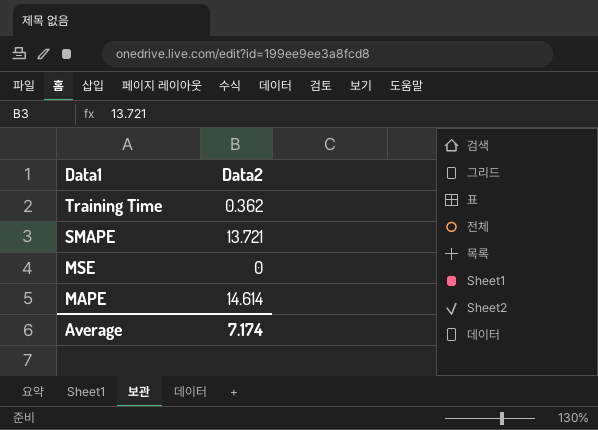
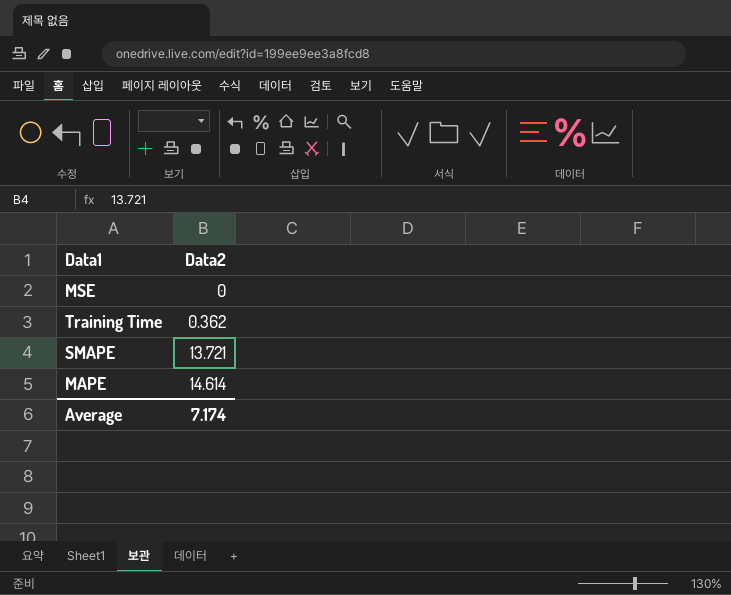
row order: Data1 descending -> Data2 ascending

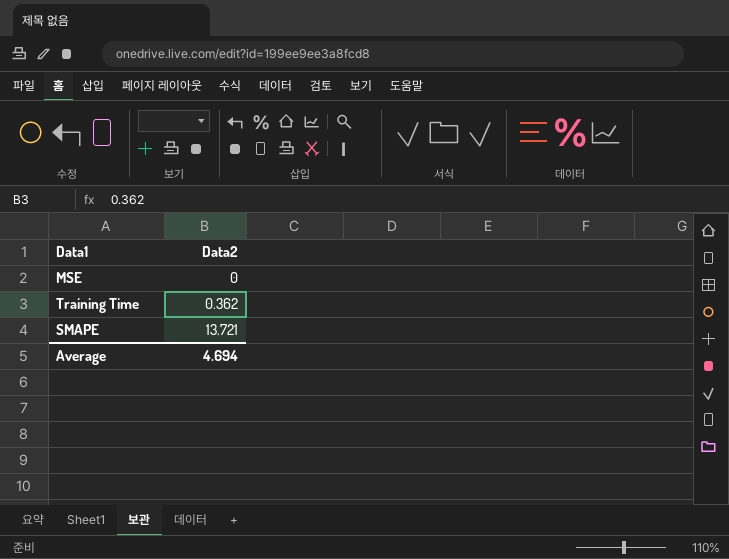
row MAPE: 14.614 -> none
Average | Data2: 7.174 -> 4.694

